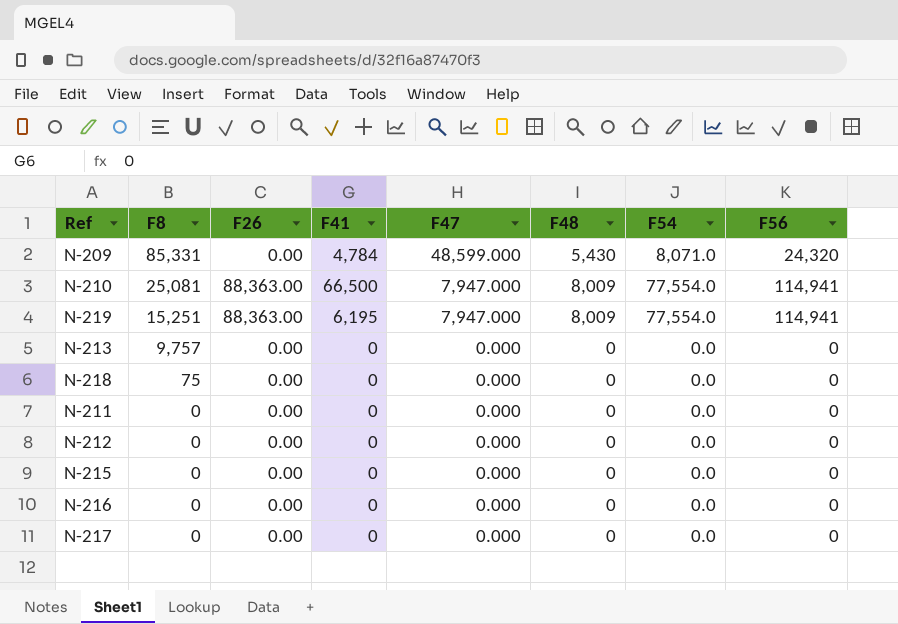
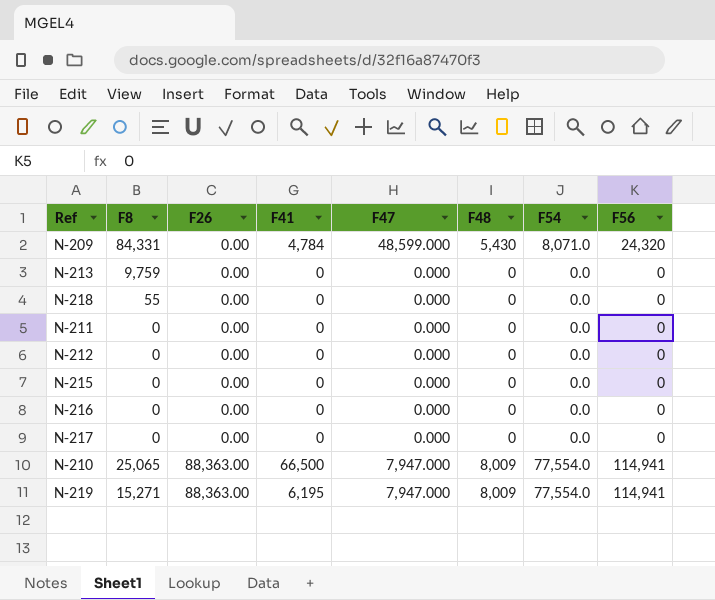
row order: F8 descending -> F26 ascending
N-209 | F8: 85,331 -> 84,331
N-213 | F8: 9,757 -> 9,759
N-218 | F8: 75 -> 55
N-210 | F8: 25,081 -> 25,065
N-219 | F8: 15,251 -> 15,271

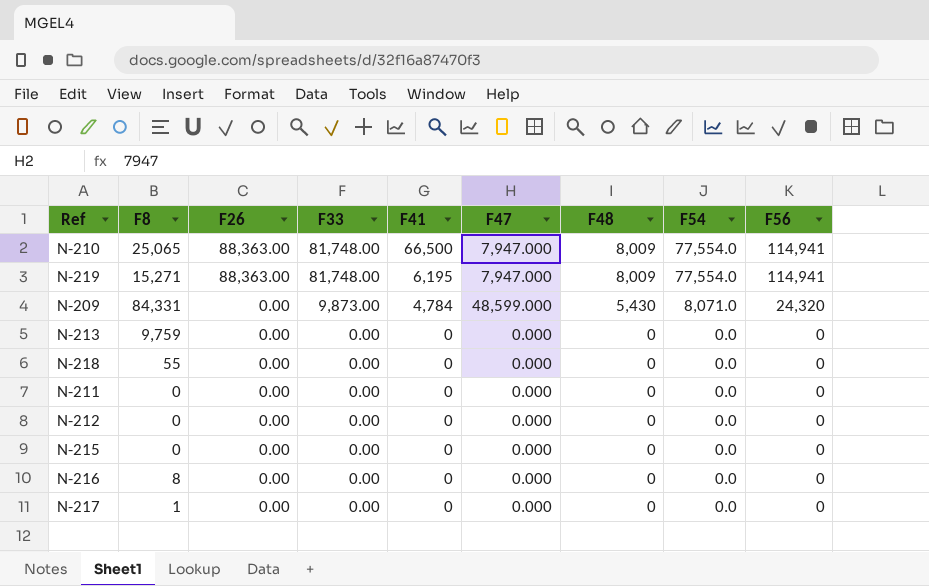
row order: F26 ascending -> F26 descending
column F33 | position: none -> 4
N-216 | F8: 0 -> 8
N-217 | F8: 0 -> 1

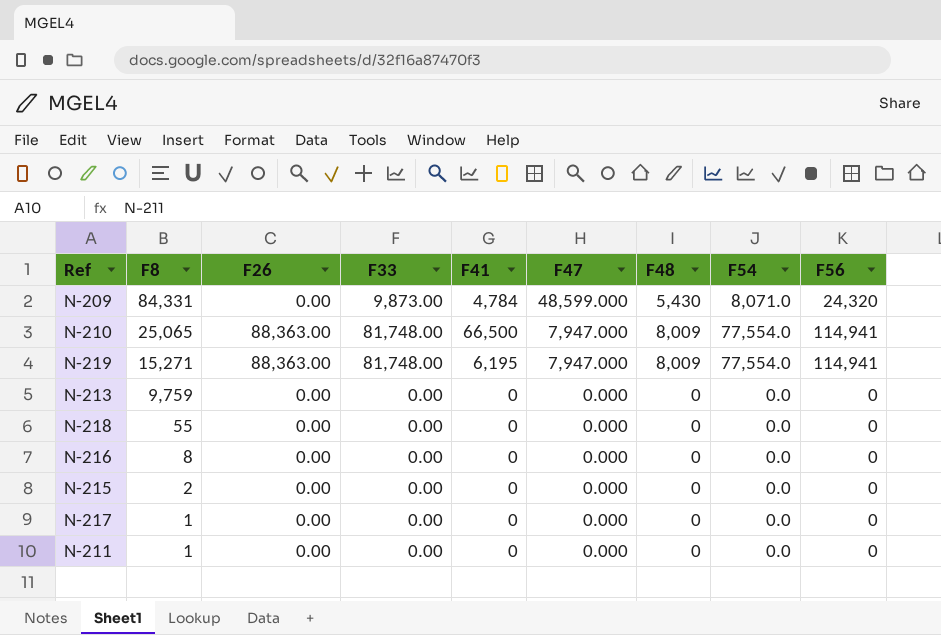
row order: F26 descending -> F8 descending
row N-212: 0 | 0.00 | 0.00 | 0 | 0.000 | 0 | 0.0 | 0 -> none
N-215 | F8: 0 -> 2
N-211 | F8: 0 -> 1

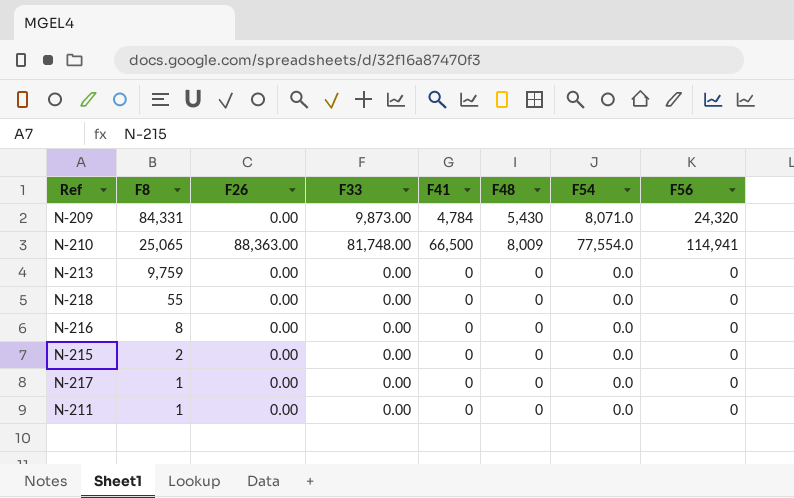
column F47 | position: 6 -> none
row N-219: 15,271 | 88,363.00 | 81,748.00 | 6,195 | 7,947.000 | 8,009 | 77,554.0 | 114,941 -> none

